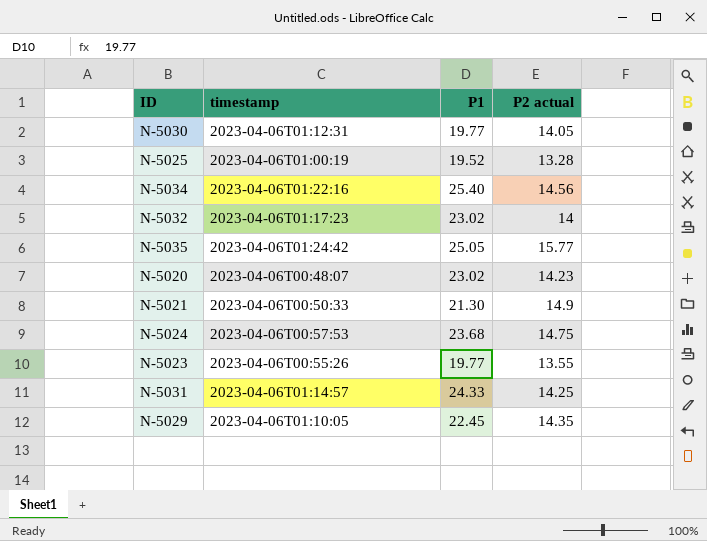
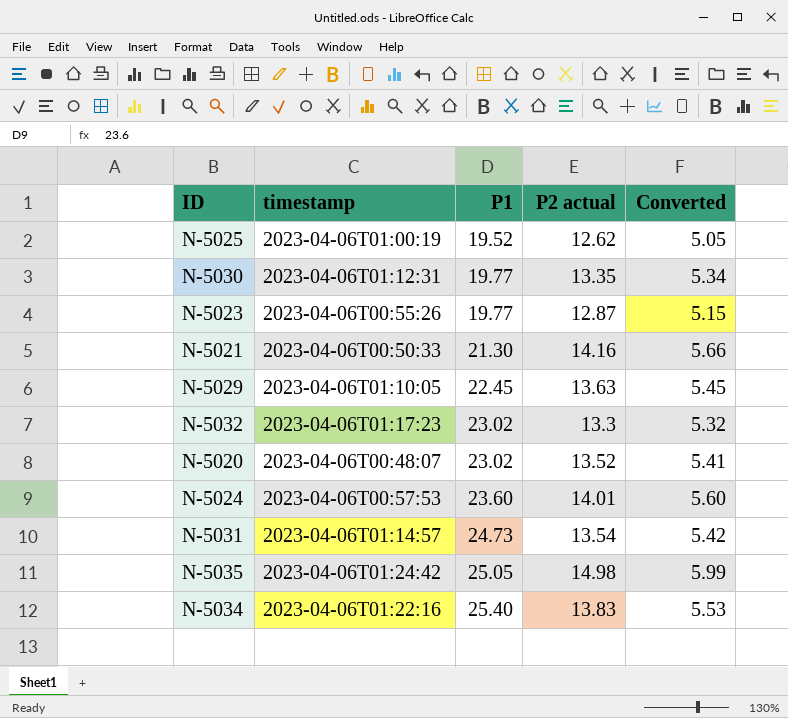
row order: none -> P1 ascending
column Converted | formula: none -> [P2 actual] * 0.4
N-5025 | P2 actual: 13.28 -> 12.62
N-5030 | P2 actual: 14.05 -> 13.35
N-5023 | P2 actual: 13.55 -> 12.87
N-5021 | P2 actual: 14.9 -> 14.16
N-5029 | P2 actual: 14.35 -> 13.63
N-5032 | P2 actual: 14 -> 13.3
N-5020 | P2 actual: 14.23 -> 13.52
N-5024 | P1: 23.68 -> 23.60
N-5024 | P2 actual: 14.75 -> 14.01
N-5031 | P1: 24.33 -> 24.73
N-5031 | P2 actual: 14.25 -> 13.54
N-5035 | P2 actual: 15.77 -> 14.98
N-5034 | P2 actual: 14.56 -> 13.83

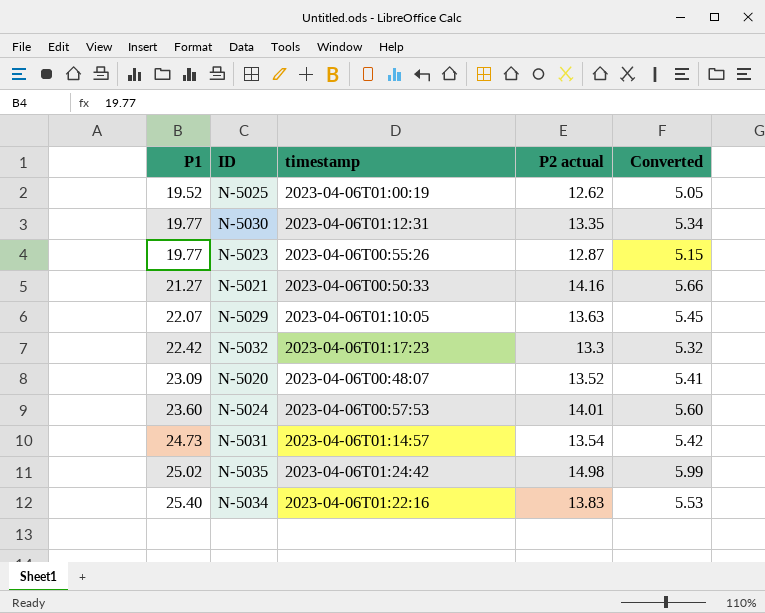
column P1 | position: 3 -> 1
N-5021 | P1: 21.30 -> 21.27
N-5029 | P1: 22.45 -> 22.07
N-5032 | P1: 23.02 -> 22.42
N-5020 | P1: 23.02 -> 23.09
N-5035 | P1: 25.05 -> 25.02

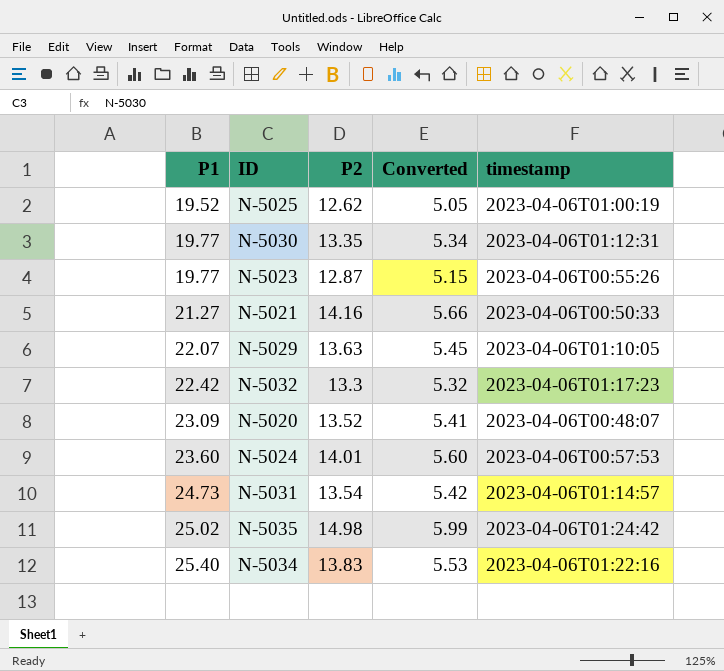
column name: P2 actual -> P2
column timestamp | position: 3 -> 5

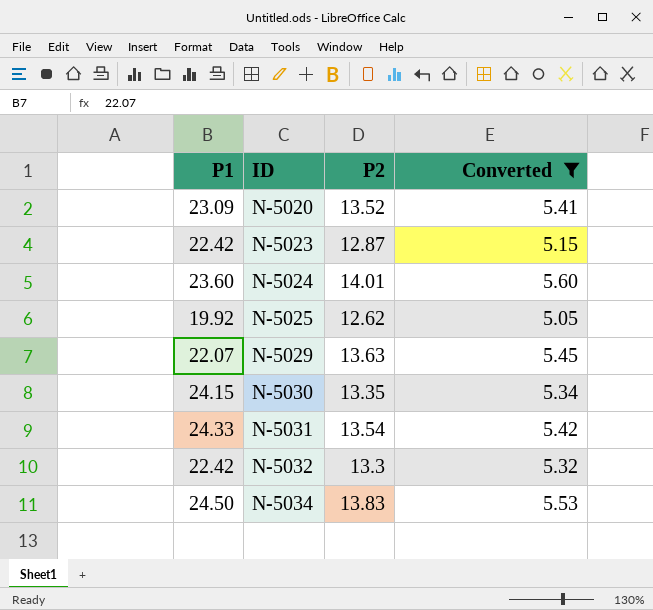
filter: none -> Converted <= 5.60
row order: P1 ascending -> ID ascending
column timestamp | position: 5 -> none
N-5023 | P1: 19.77 -> 22.42
N-5025 | P1: 19.52 -> 19.92
N-5030 | P1: 19.77 -> 24.15
N-5031 | P1: 24.73 -> 24.33
N-5034 | P1: 25.40 -> 24.50

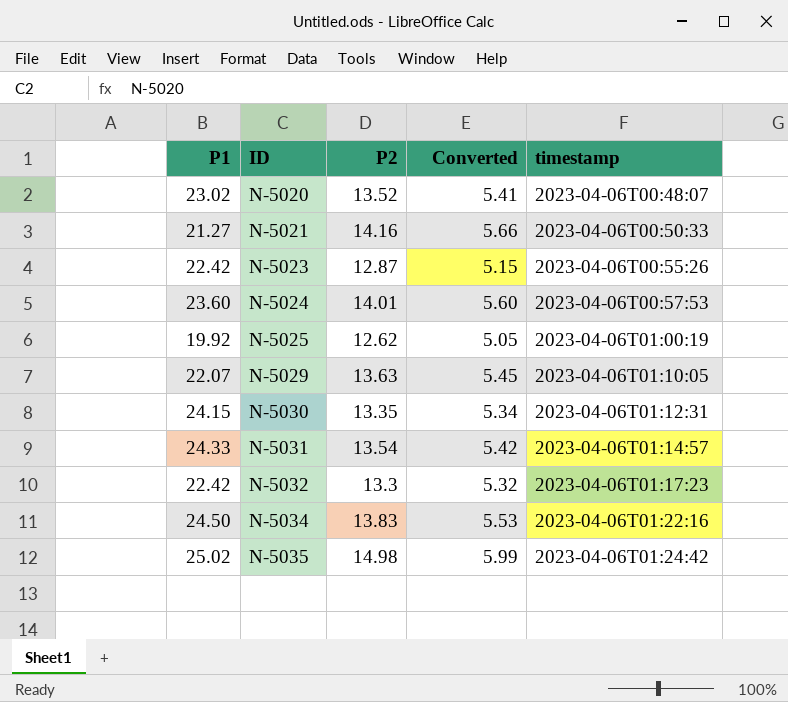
filter: Converted <= 5.60 -> none
column timestamp | position: none -> 5
N-5020 | P1: 23.09 -> 23.02

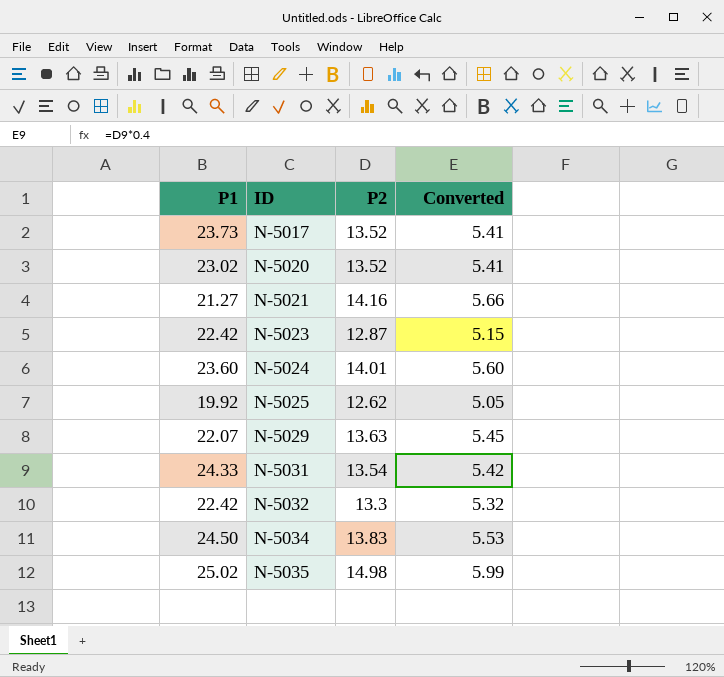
column timestamp | position: 5 -> none
row N-5030: 24.15 | 13.35 | 5.34 | 2023-04-06T01:12:31 -> none
row N-5017: none -> 23.73 | 13.52 | 5.41

